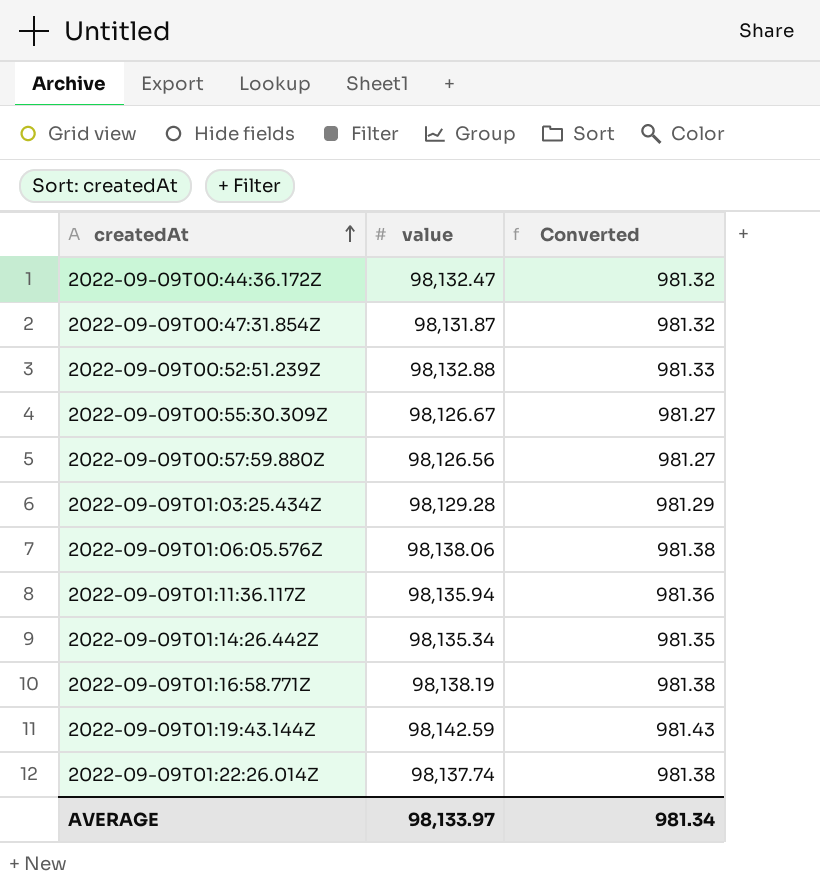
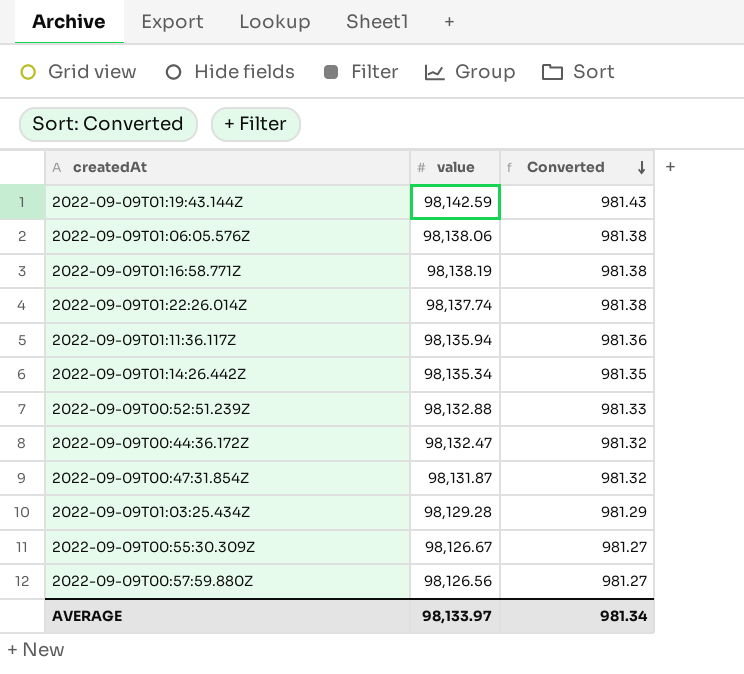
row order: createdAt ascending -> Converted descending

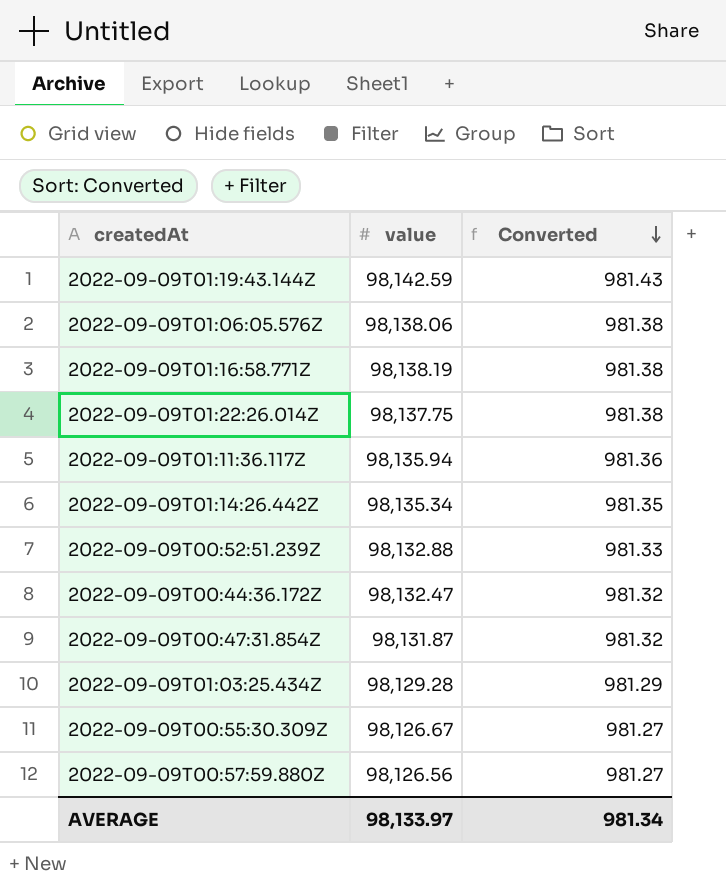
2022-09-09T01:22:26.014Z | value: 98,137.74 -> 98,137.75

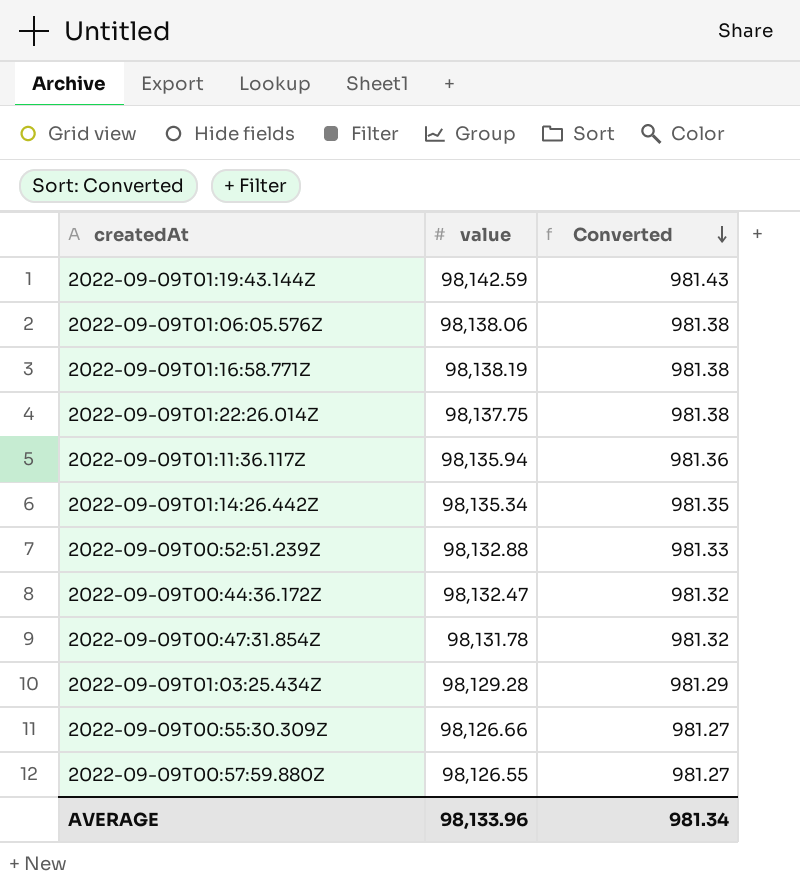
2022-09-09T00:47:31.854Z | value: 98,131.87 -> 98,131.78
2022-09-09T00:55:30.309Z | value: 98,126.67 -> 98,126.66
2022-09-09T00:57:59.880Z | value: 98,126.56 -> 98,126.55
AVERAGE | value: 98,133.97 -> 98,133.96

